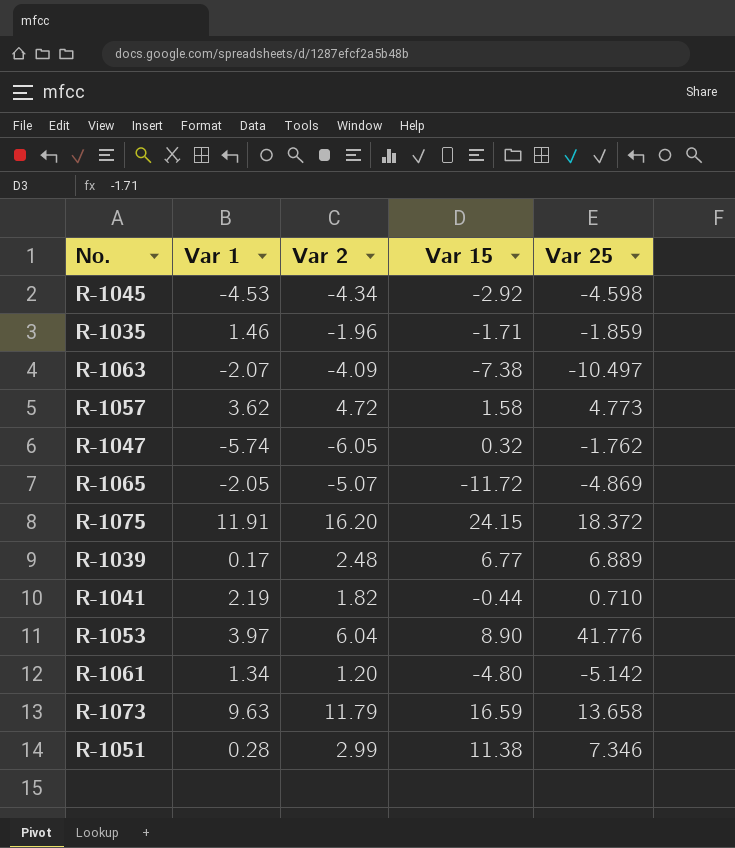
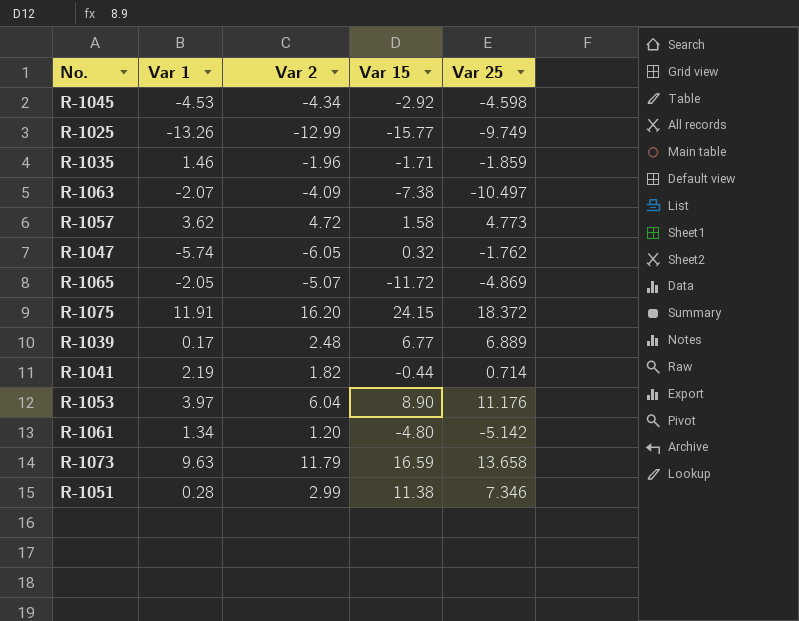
row R-1025: none -> -13.26 | -12.99 | -15.77 | -9.749
R-1041 | Var 25: 0.710 -> 0.714
R-1053 | Var 25: 41.776 -> 11.176

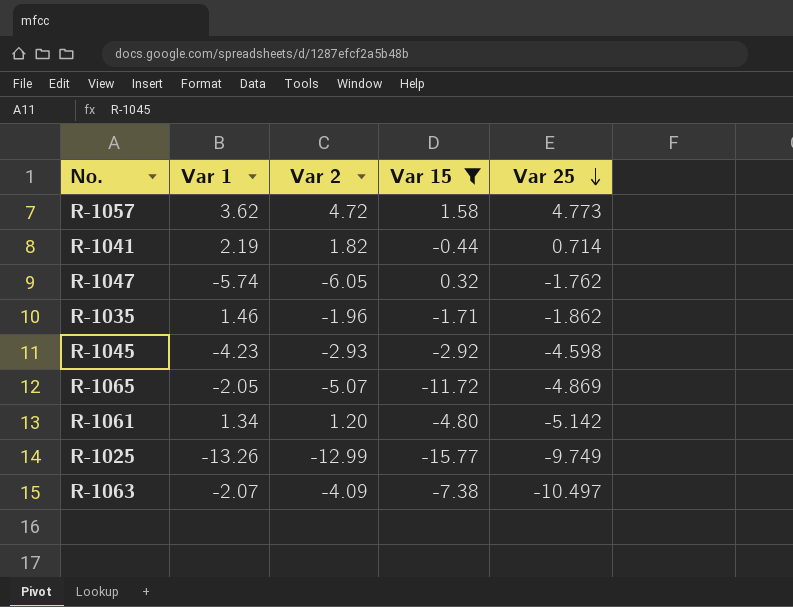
filter: none -> Var 15 <= 1.58
row order: none -> Var 25 descending
R-1035 | Var 25: -1.859 -> -1.862
R-1045 | Var 1: -4.53 -> -4.23
R-1045 | Var 2: -4.34 -> -2.93

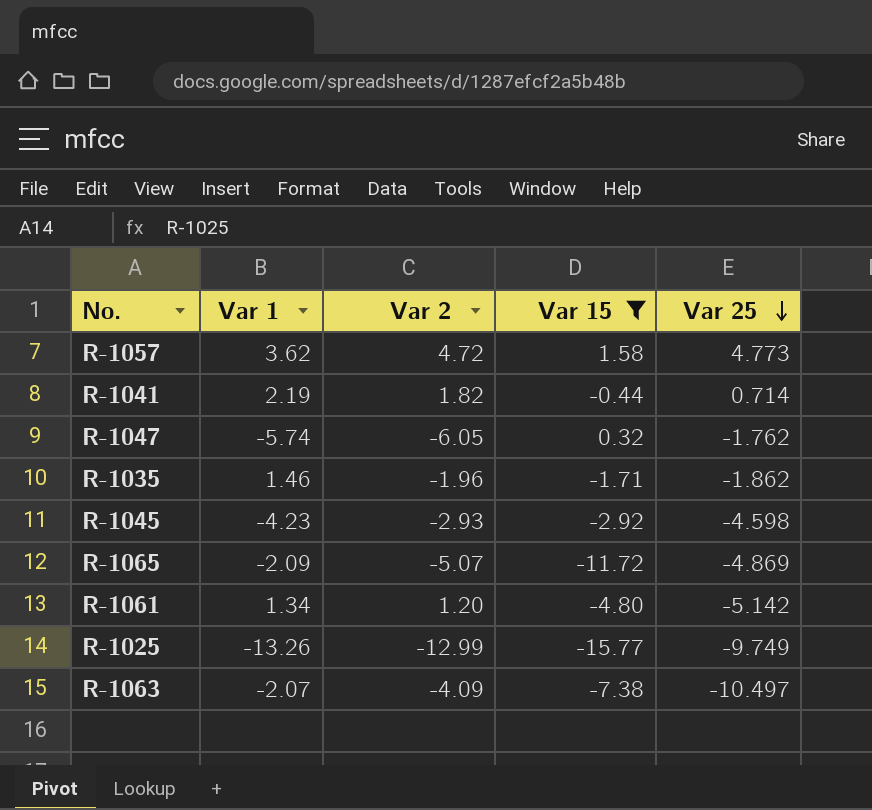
R-1065 | Var 1: -2.05 -> -2.09

